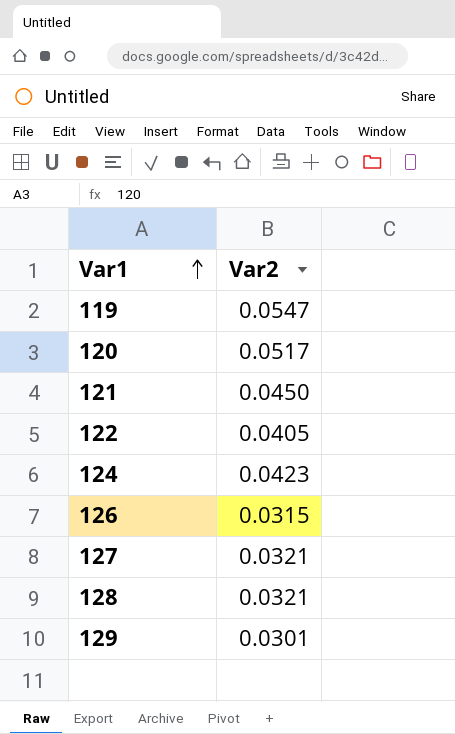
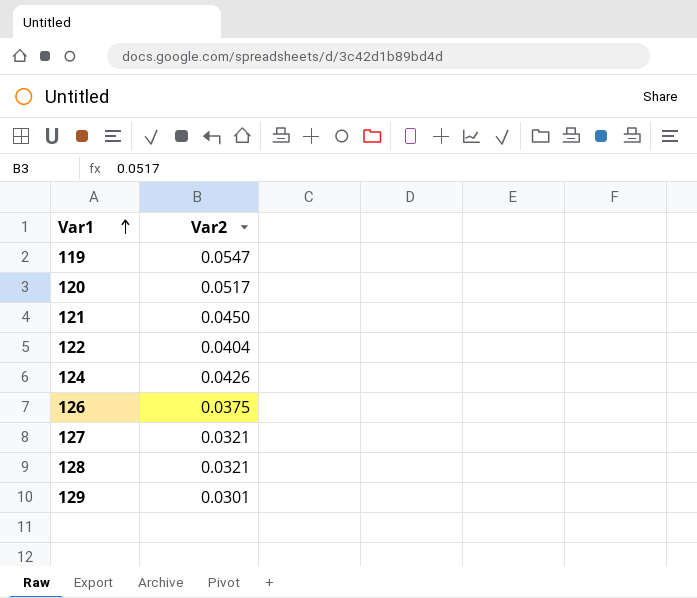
122 | Var2: 0.0405 -> 0.0404
124 | Var2: 0.0423 -> 0.0426
126 | Var2: 0.0315 -> 0.0375

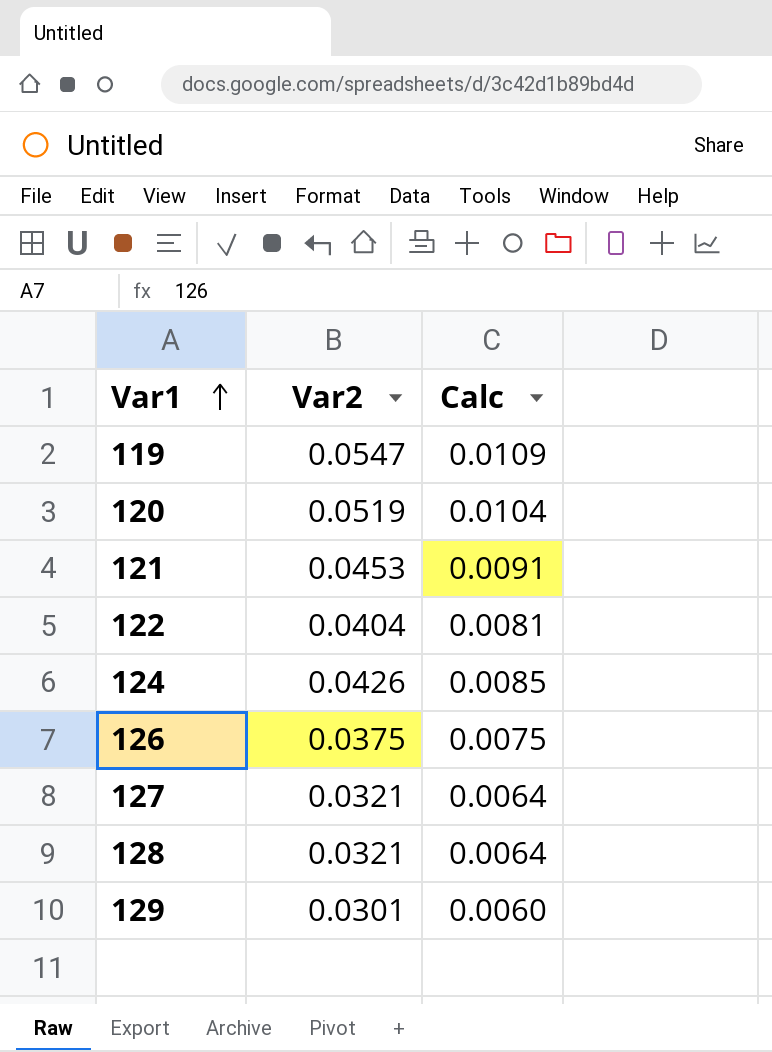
column Calc | formula: none -> [Var2] * 0.2
120 | Var2: 0.0517 -> 0.0519
121 | Var2: 0.0450 -> 0.0453

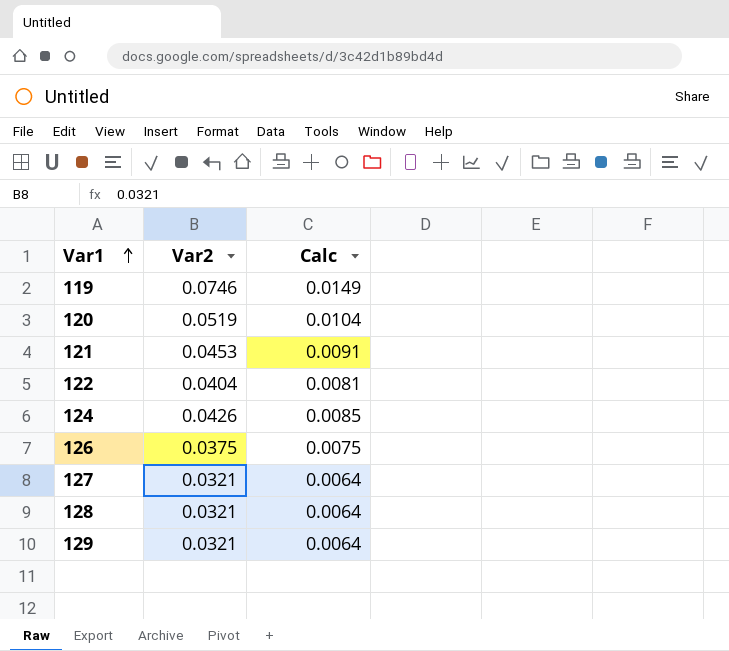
119 | Var2: 0.0547 -> 0.0746
119 | Calc: 0.0109 -> 0.0149
129 | Var2: 0.0301 -> 0.0321
129 | Calc: 0.0060 -> 0.0064

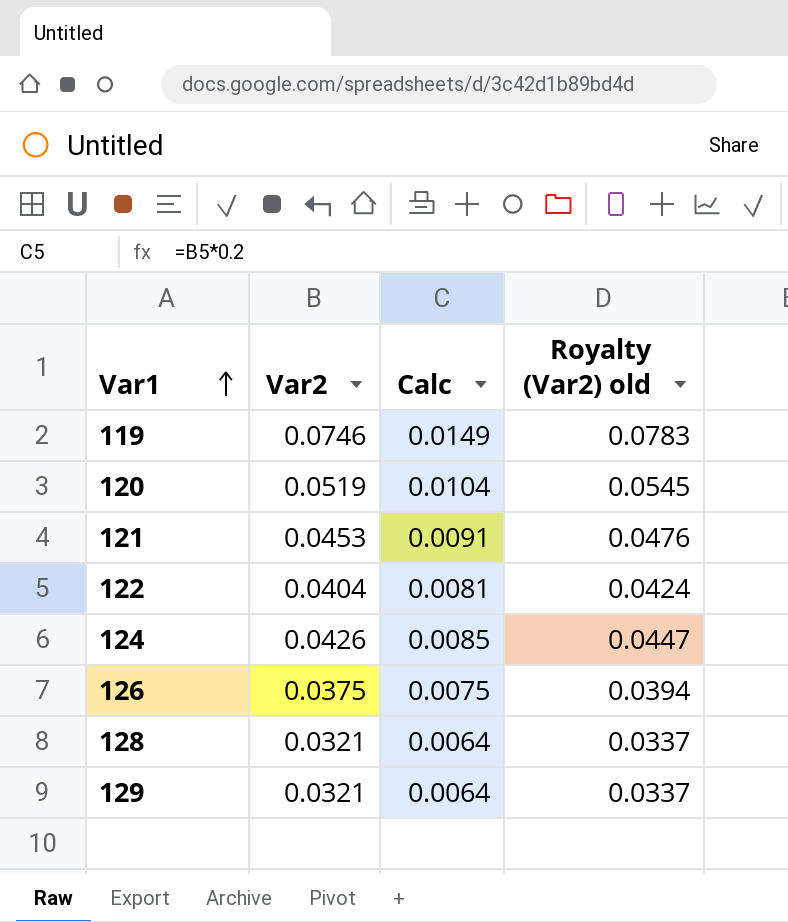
column Royalty (Var2) old | formula: none -> [Var2] * 1.05
row 127: 0.0321 | 0.0064 -> none

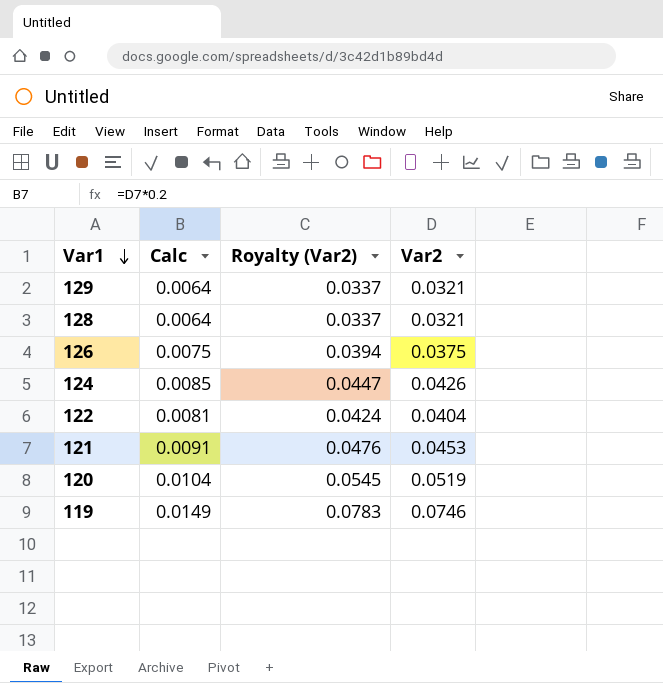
row order: Var1 ascending -> Var1 descending
column name: Royalty (Var2) old -> Royalty (Var2)
column Var2 | position: 2 -> 4

